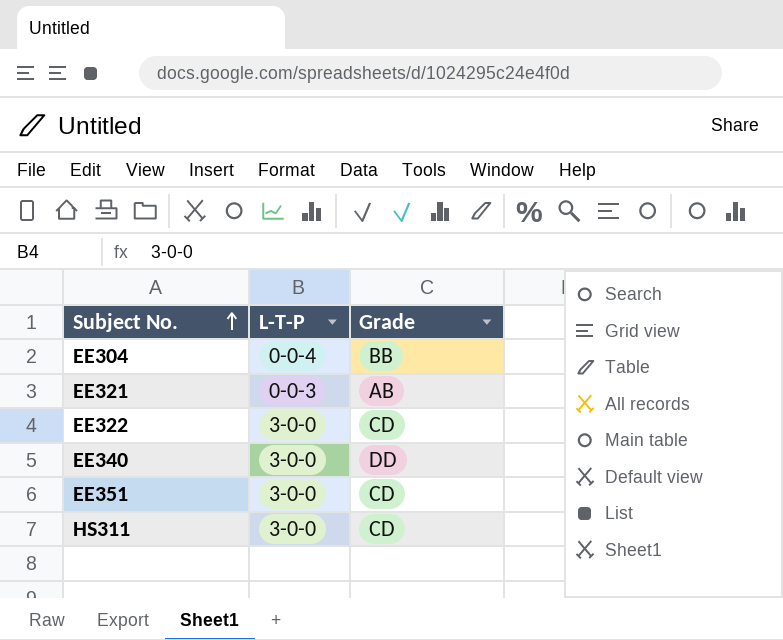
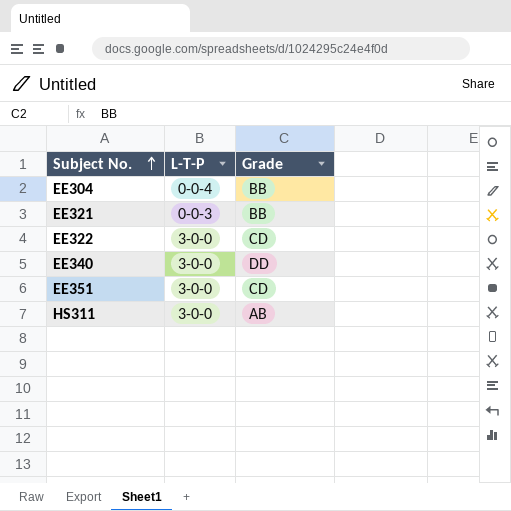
EE321 | Grade: AB -> BB
HS311 | Grade: CD -> AB

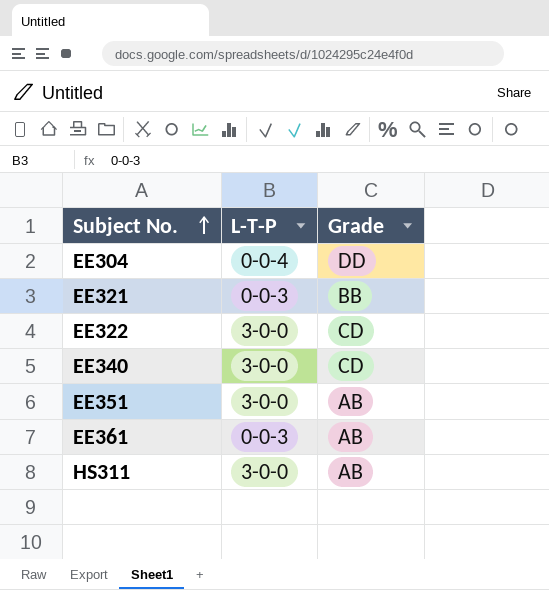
EE304 | Grade: BB -> DD
EE340 | Grade: DD -> CD
EE351 | Grade: CD -> AB
row EE361: none -> 0-0-3 | AB

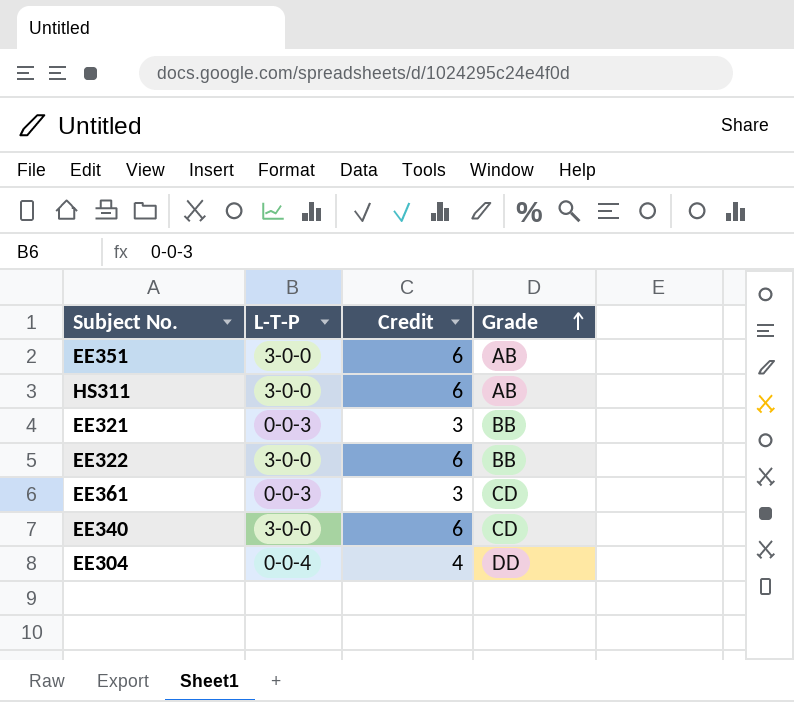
row order: Subject No. ascending -> Grade ascending
column Credit | position: none -> 3
EE322 | Grade: CD -> BB
EE361 | Grade: AB -> CD

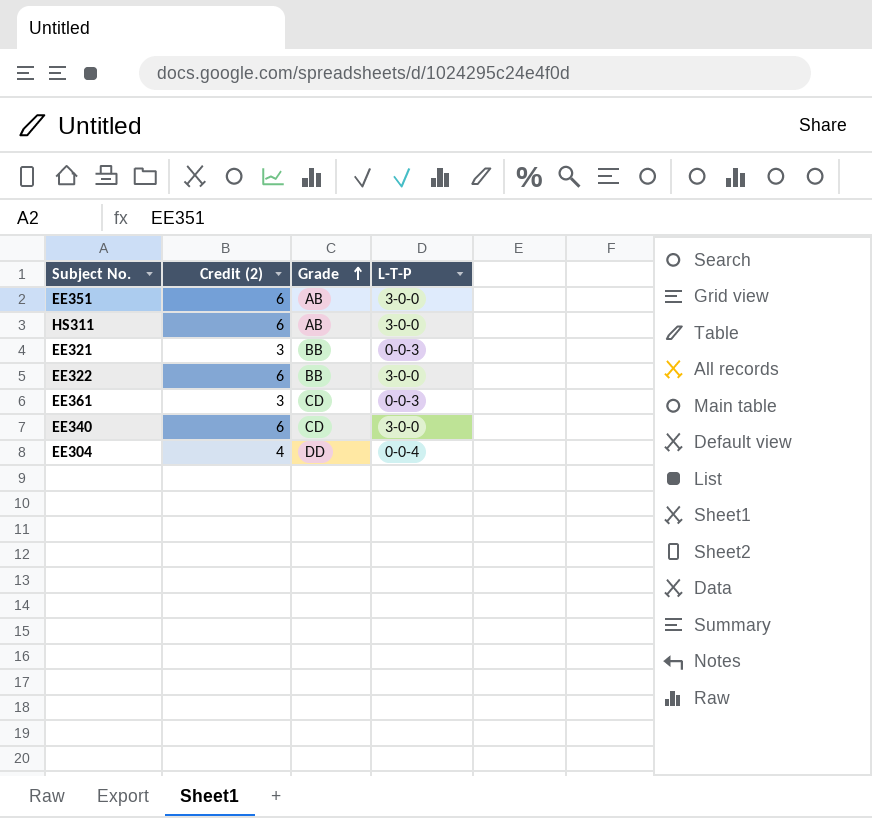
column name: Credit -> Credit (2)
column L-T-P | position: 2 -> 4

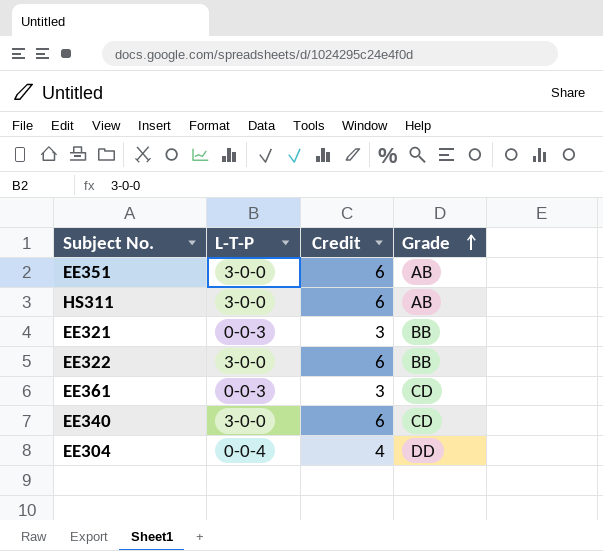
column L-T-P | position: 4 -> 2
column name: Credit (2) -> Credit

